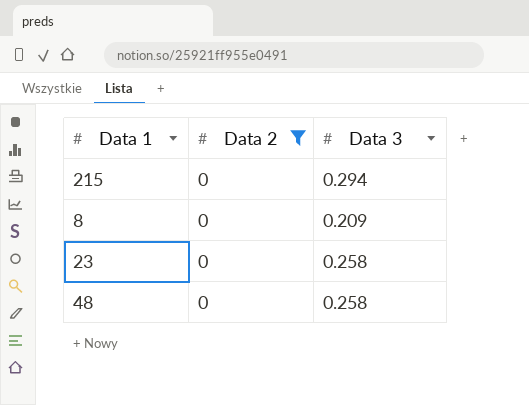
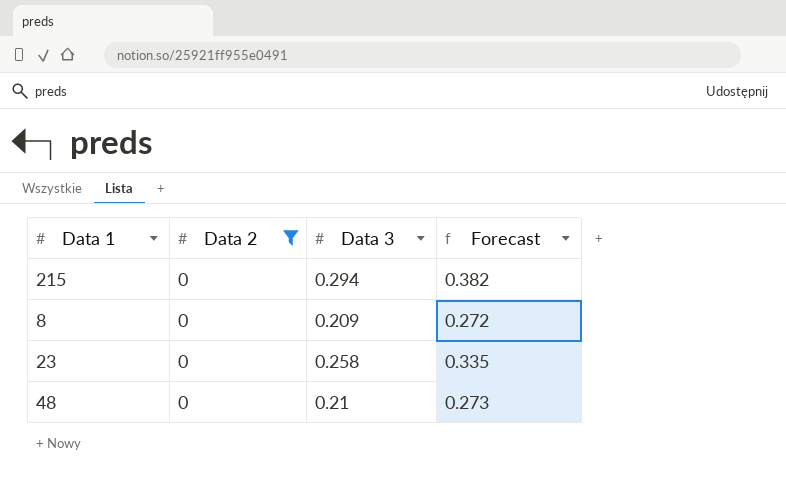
column Forecast | formula: none -> [Data 3] * 1.3
48 | Data 3: 0.258 -> 0.21

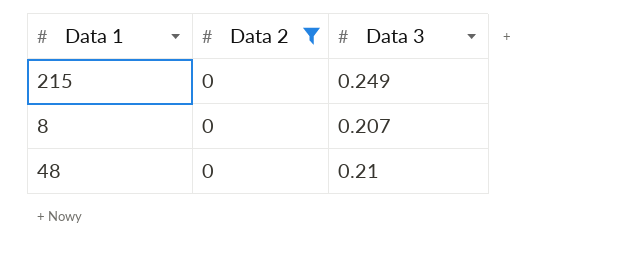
column Forecast | formula: [Data 3] * 1.3 -> none
row 23: 0 | 0.258 | 0.335 -> none
215 | Data 3: 0.294 -> 0.249
8 | Data 3: 0.209 -> 0.207

